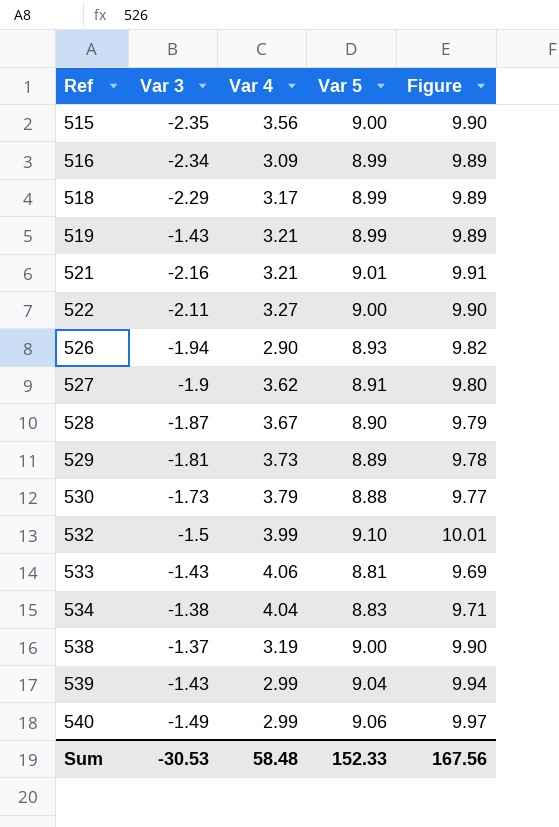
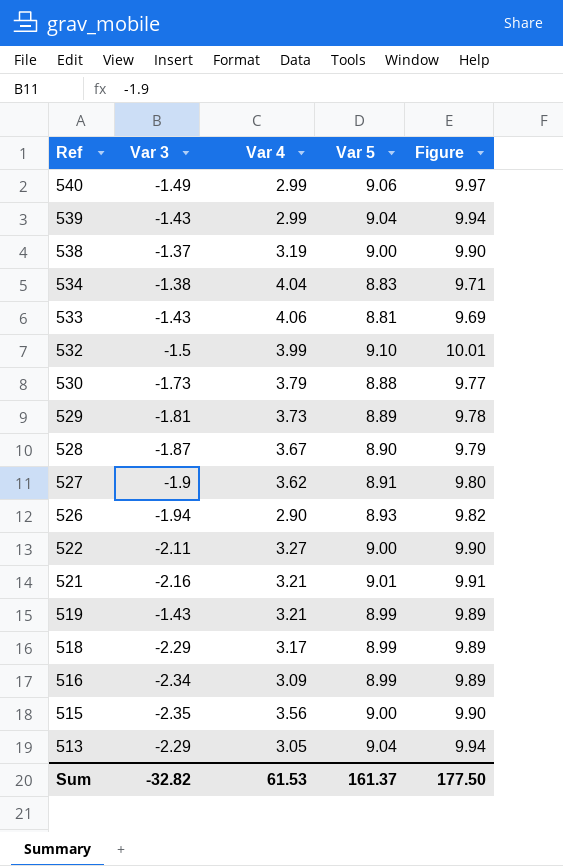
row order: Ref ascending -> Ref descending
row 513: none -> -2.29 | 3.05 | 9.04 | 9.94
Sum | Var 3: -30.53 -> -32.82
Sum | Var 4: 58.48 -> 61.53
Sum | Var 5: 152.33 -> 161.37
Sum | Figure: 167.56 -> 177.50

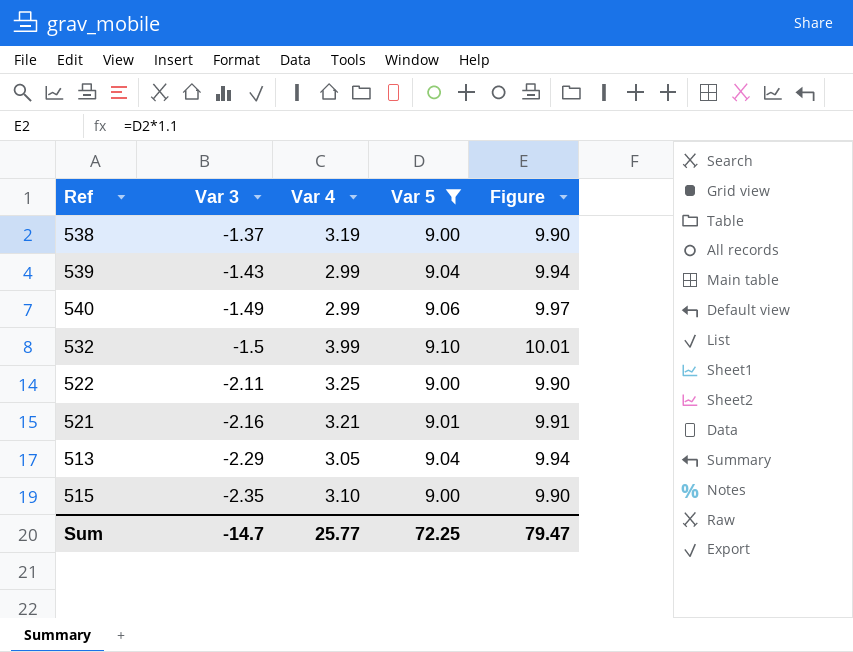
filter: none -> Var 5 >= 9.00
row order: Ref descending -> Var 3 descending
522 | Var 4: 3.27 -> 3.25
515 | Var 4: 3.56 -> 3.10
Sum | Var 3: -32.82 -> -14.7
Sum | Var 4: 61.53 -> 25.77
Sum | Var 5: 161.37 -> 72.25
Sum | Figure: 177.50 -> 79.47

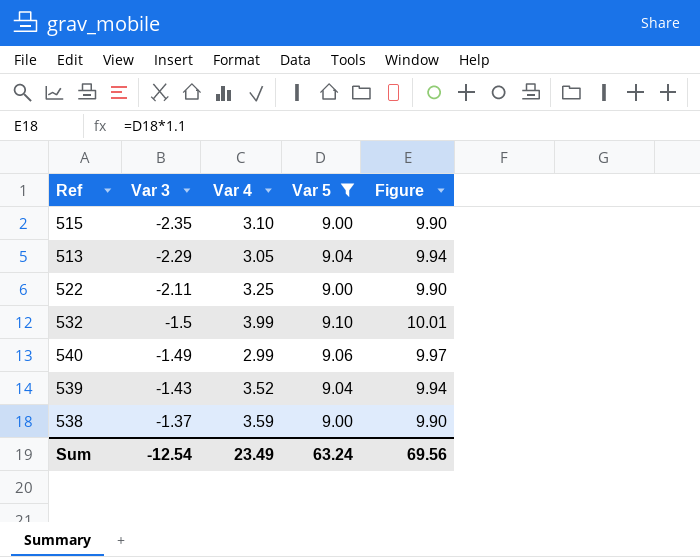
row order: Var 3 descending -> Var 3 ascending
row 521: -2.16 | 3.21 | 9.01 | 9.91 -> none
539 | Var 4: 2.99 -> 3.52
538 | Var 4: 3.19 -> 3.59
Sum | Var 3: -14.7 -> -12.54
Sum | Var 4: 25.77 -> 23.49
Sum | Var 5: 72.25 -> 63.24
Sum | Figure: 79.47 -> 69.56

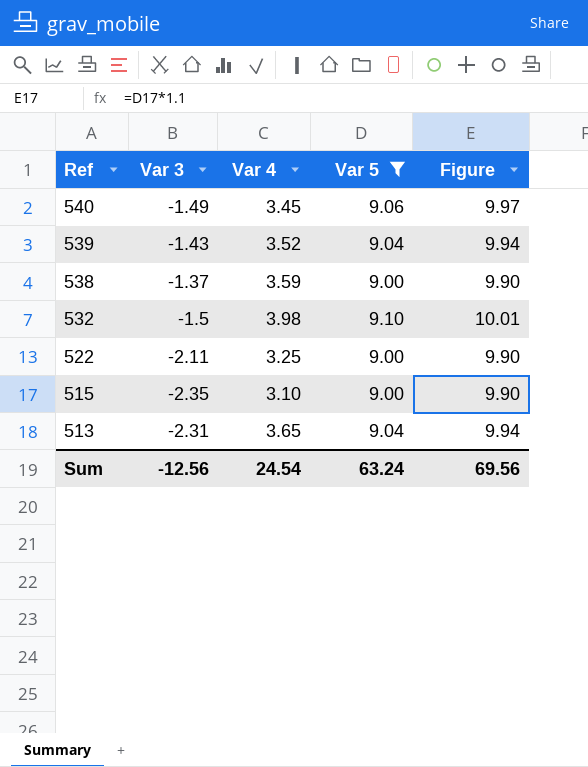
row order: Var 3 ascending -> Ref descending
540 | Var 4: 2.99 -> 3.45
532 | Var 4: 3.99 -> 3.98
513 | Var 3: -2.29 -> -2.31
513 | Var 4: 3.05 -> 3.65
Sum | Var 3: -12.54 -> -12.56
Sum | Var 4: 23.49 -> 24.54

